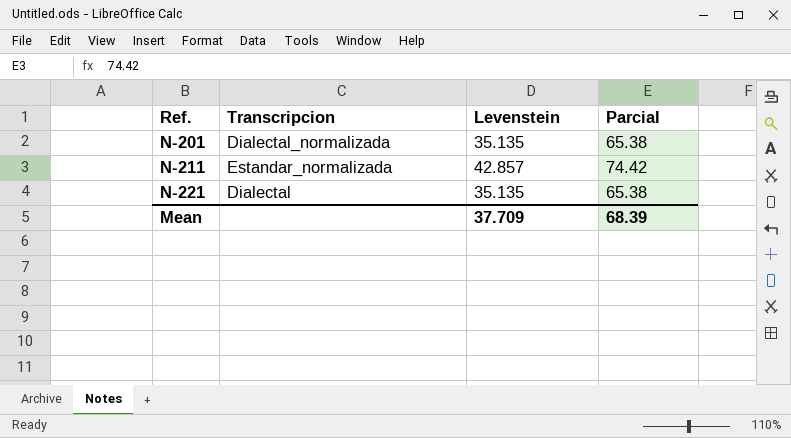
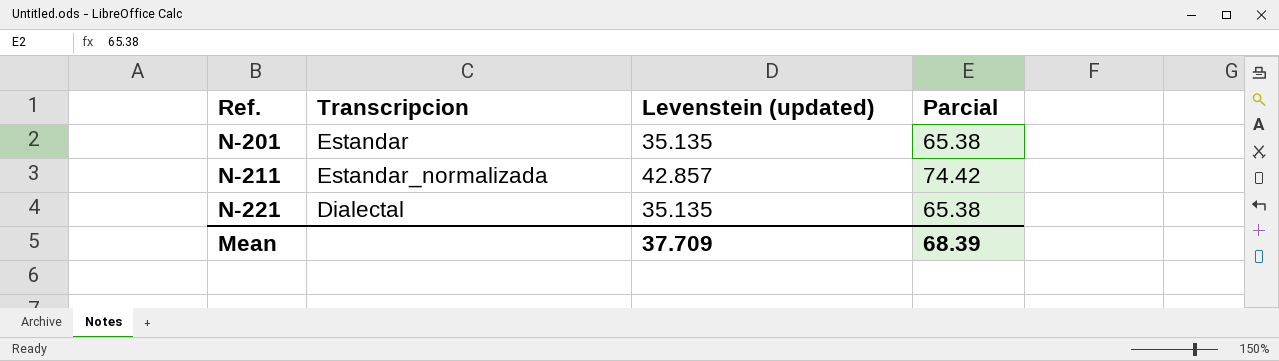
column name: Levenstein -> Levenstein (updated)
N-201 | Transcripcion: Dialectal_normalizada -> Estandar

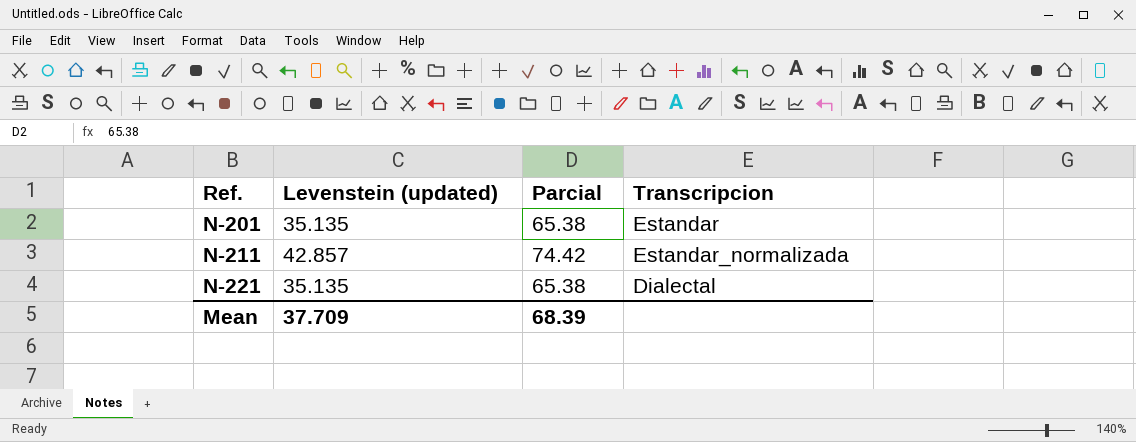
column Transcripcion | position: 2 -> 4

